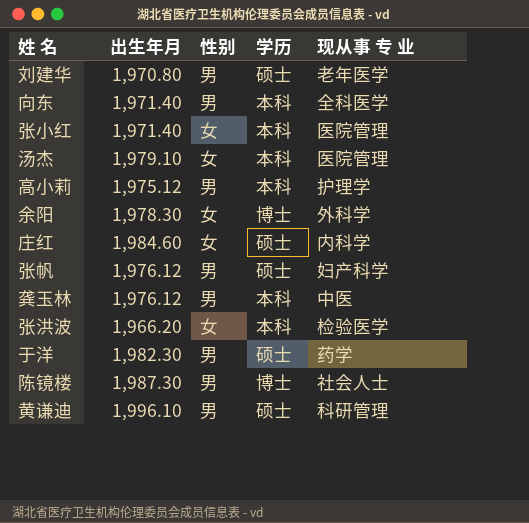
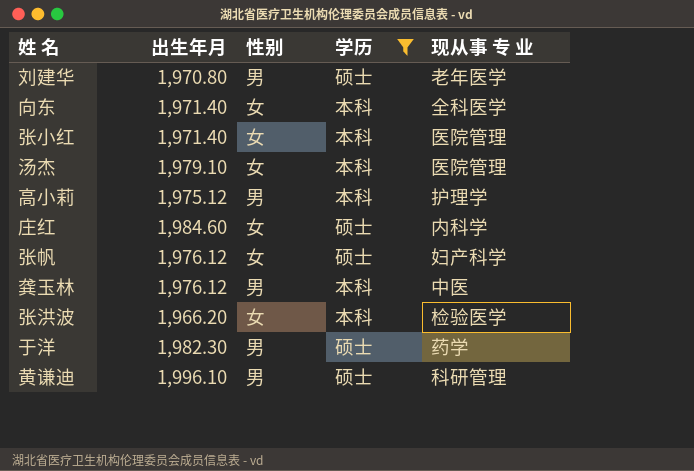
filter: none -> 学历 != 博士
向东 | 性别: 男 -> 女
张帆 | 性别: 男 -> 女

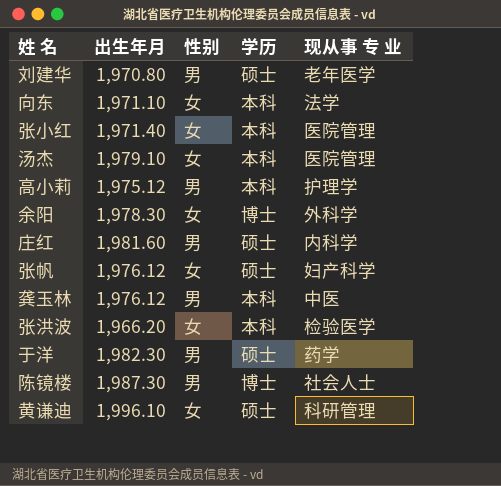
filter: 学历 != 博士 -> none
向东 | 出生年月: 1,971.40 -> 1,971.10
向东 | 现从事 专 业: 全科医学 -> 法学
庄红 | 出生年月: 1,984.60 -> 1,981.60
庄红 | 性别: 女 -> 男
黄谦迪 | 性别: 男 -> 女

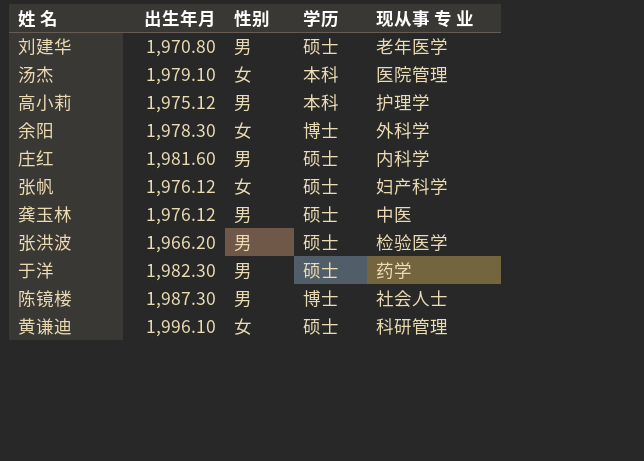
row 向东: 1,971.10 | 女 | 本科 | 法学 -> none
row 张小红: 1,971.40 | 女 | 本科 | 医院管理 -> none
龚玉林 | 学历: 本科 -> 硕士
张洪波 | 性别: 女 -> 男
张洪波 | 学历: 本科 -> 硕士

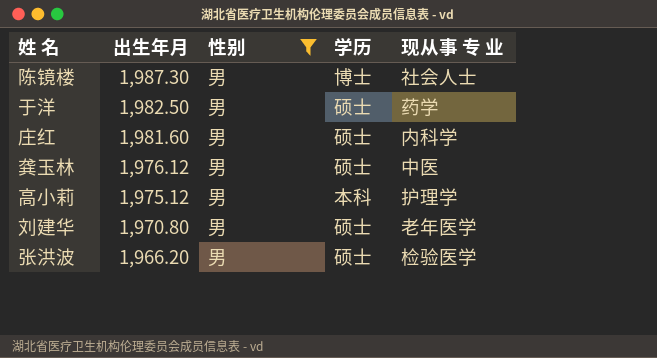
filter: none -> 性别 = 男
row order: none -> 出生年月 descending
于洋 | 出生年月: 1,982.30 -> 1,982.50

